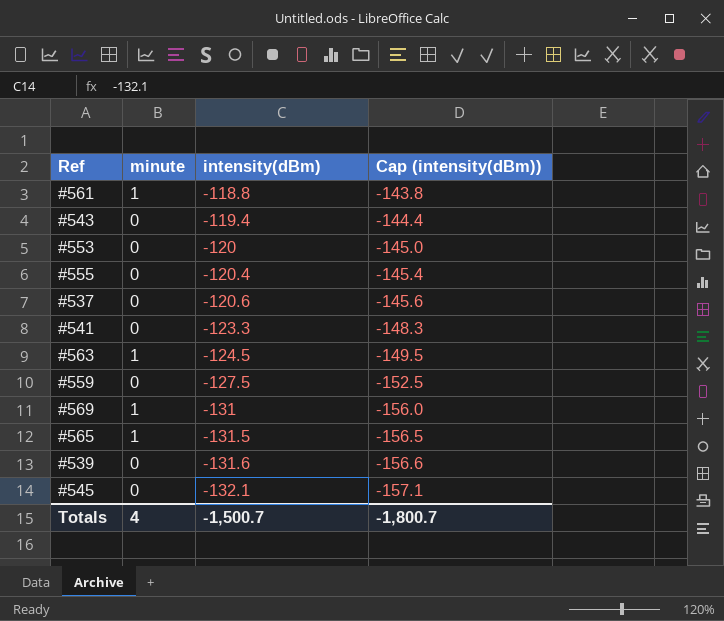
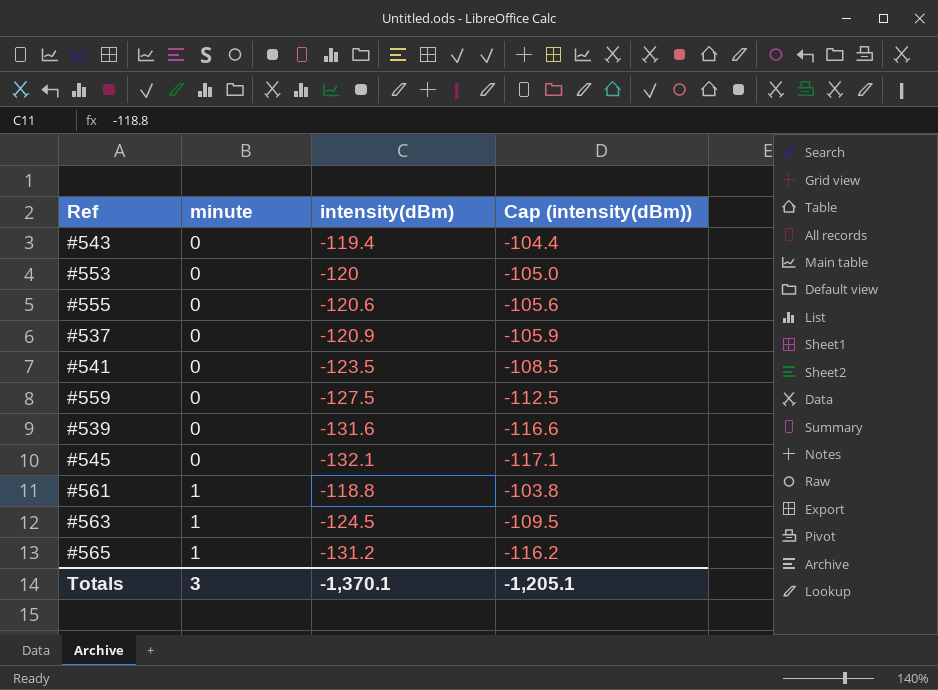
row order: intensity(dBm) descending -> minute ascending
column Cap (intensity(dBm)) | formula: [intensity(dBm)] - 25 -> [intensity(dBm)] + 15
row #569: 1 | -131 | -156.0 -> none
#555 | intensity(dBm): -120.4 -> -120.6
#537 | intensity(dBm): -120.6 -> -120.9
#541 | intensity(dBm): -123.3 -> -123.5
#565 | intensity(dBm): -131.5 -> -131.2
Totals | minute: 4 -> 3
Totals | intensity(dBm): -1,500.7 -> -1,370.1
Totals | Cap (intensity(dBm)): -1,800.7 -> -1,205.1

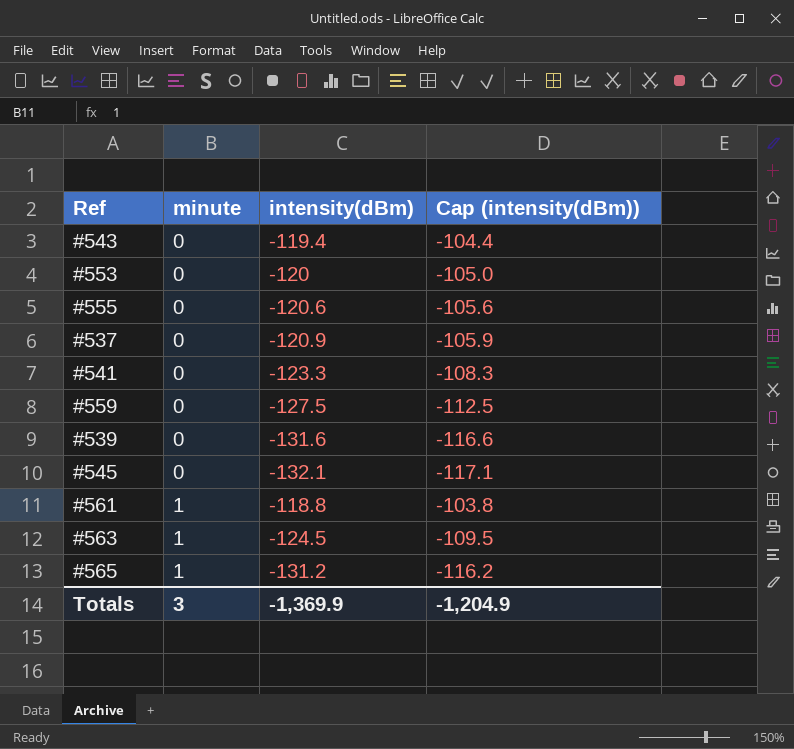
#541 | intensity(dBm): -123.5 -> -123.3
#541 | Cap (intensity(dBm)): -108.5 -> -108.3
Totals | intensity(dBm): -1,370.1 -> -1,369.9
Totals | Cap (intensity(dBm)): -1,205.1 -> -1,204.9

